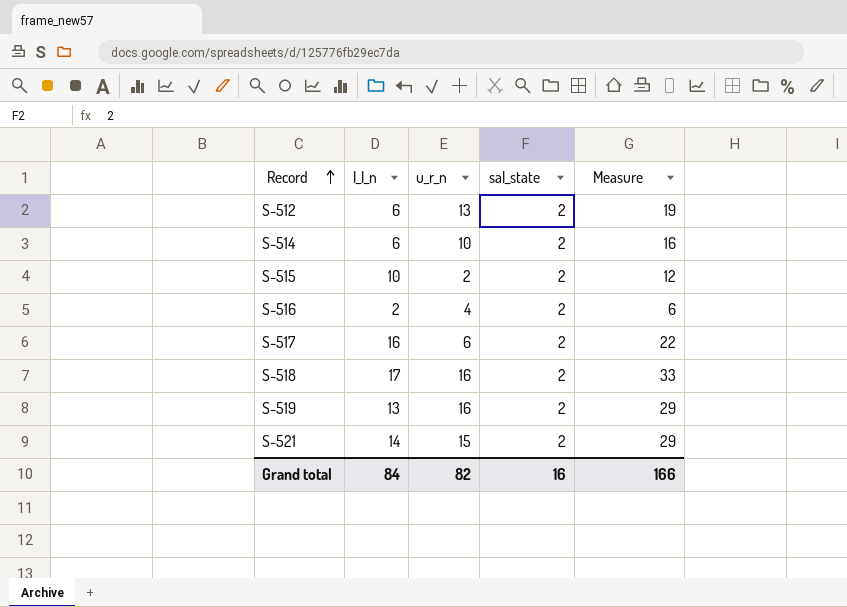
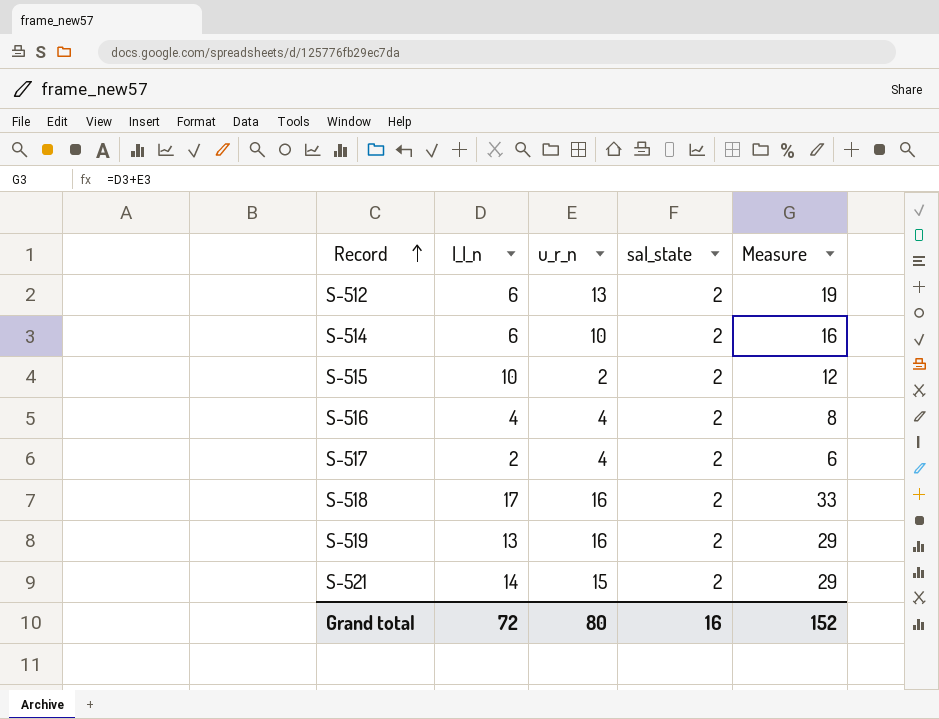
S-516 | l_l_n: 2 -> 4
S-516 | Measure: 6 -> 8
S-517 | l_l_n: 16 -> 2
S-517 | u_r_n: 6 -> 4
S-517 | Measure: 22 -> 6
Grand total | l_l_n: 84 -> 72
Grand total | u_r_n: 82 -> 80
Grand total | Measure: 166 -> 152

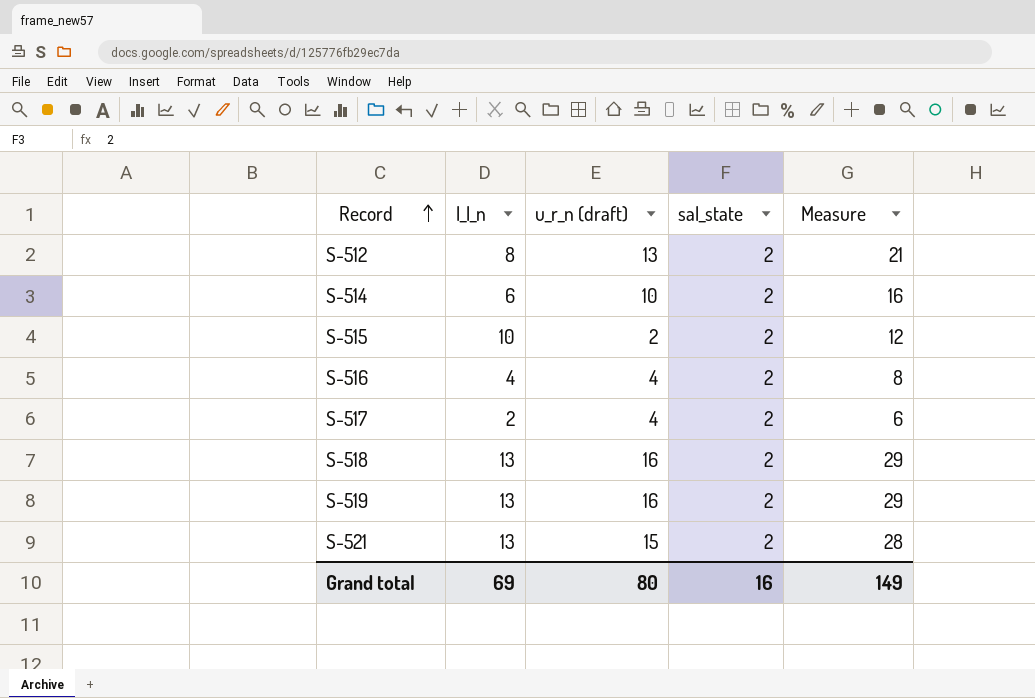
column name: u_r_n -> u_r_n (draft)
S-512 | l_l_n: 6 -> 8
S-512 | Measure: 19 -> 21
S-518 | l_l_n: 17 -> 13
S-518 | Measure: 33 -> 29
S-521 | l_l_n: 14 -> 13
S-521 | Measure: 29 -> 28
Grand total | l_l_n: 72 -> 69
Grand total | Measure: 152 -> 149

